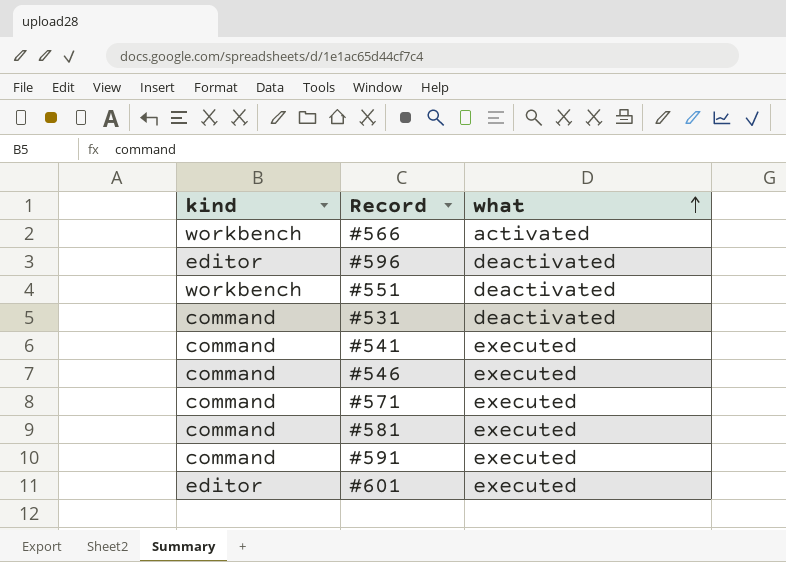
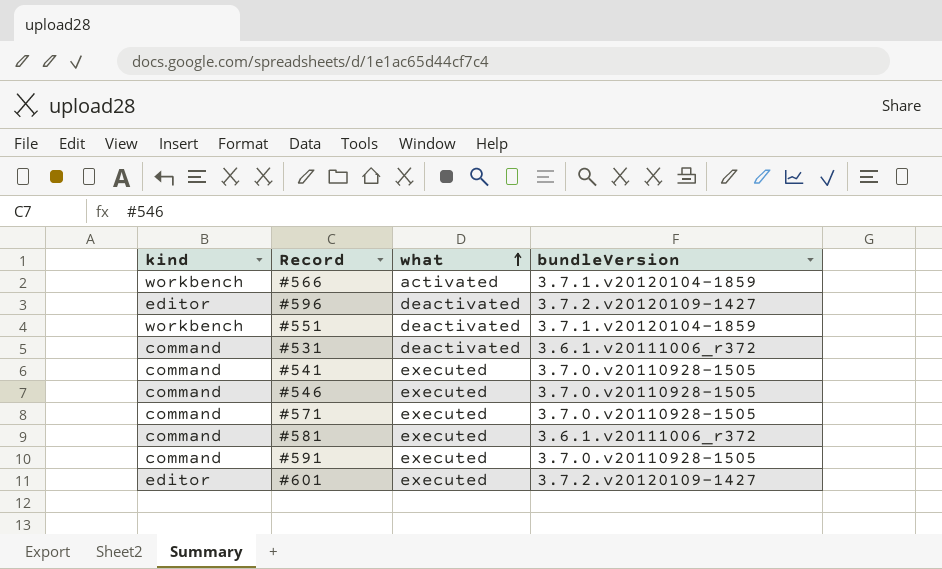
column bundleVersion | position: none -> 4

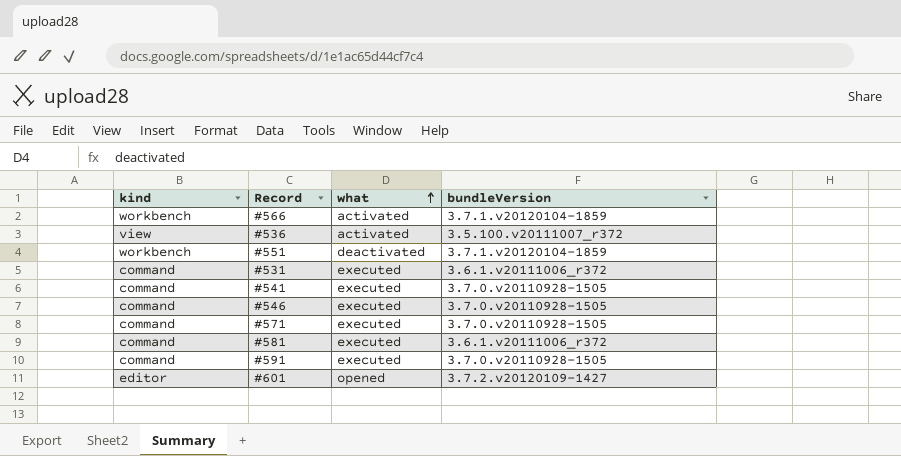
row #596: editor | deactivated | 3.7.2.v20120109-1427 -> none
row #536: none -> view | activated | 3.5.100.v20111007_r372
#531 | what: deactivated -> executed
#601 | what: executed -> opened

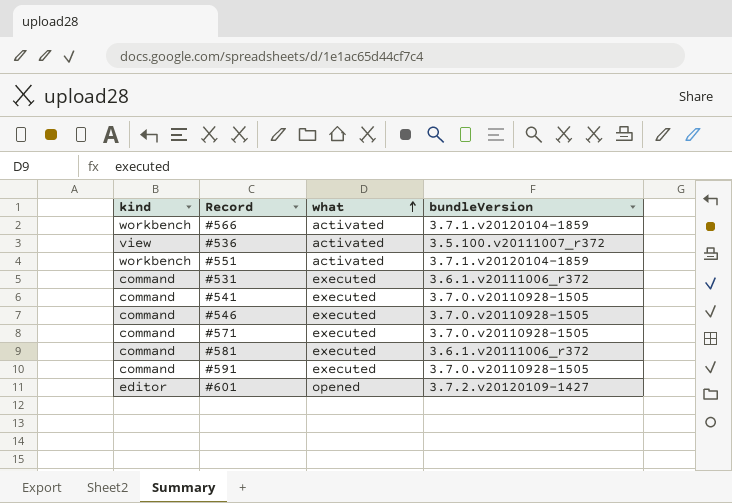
#551 | what: deactivated -> activated

